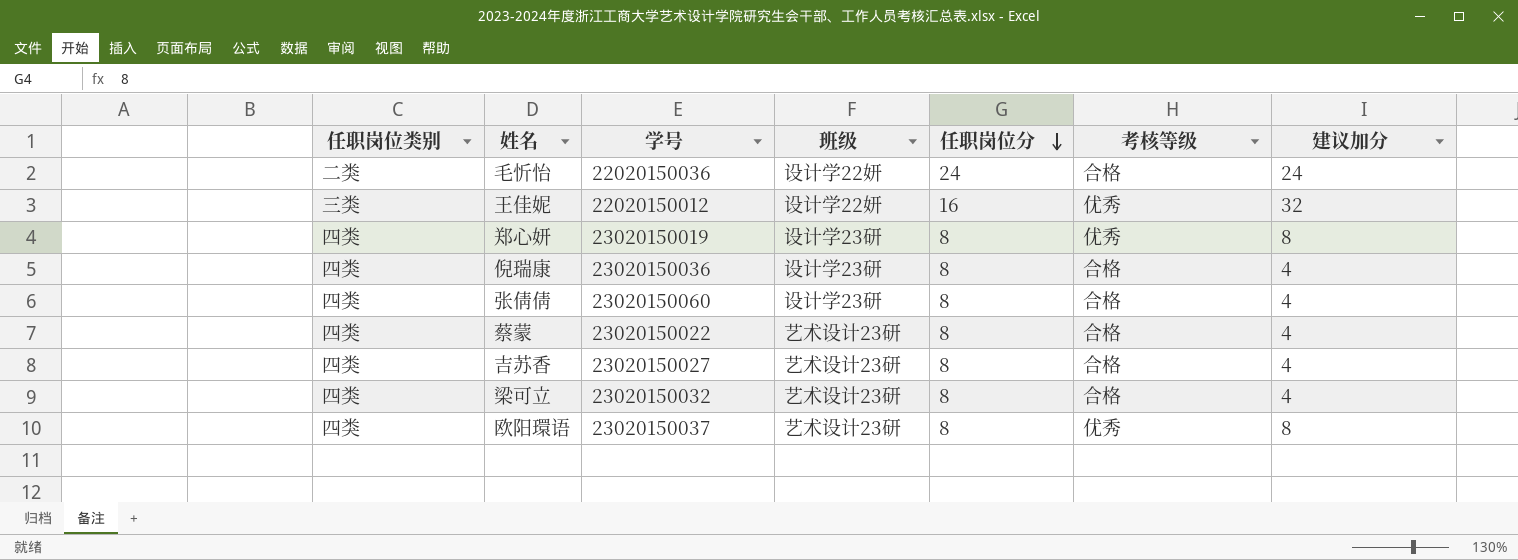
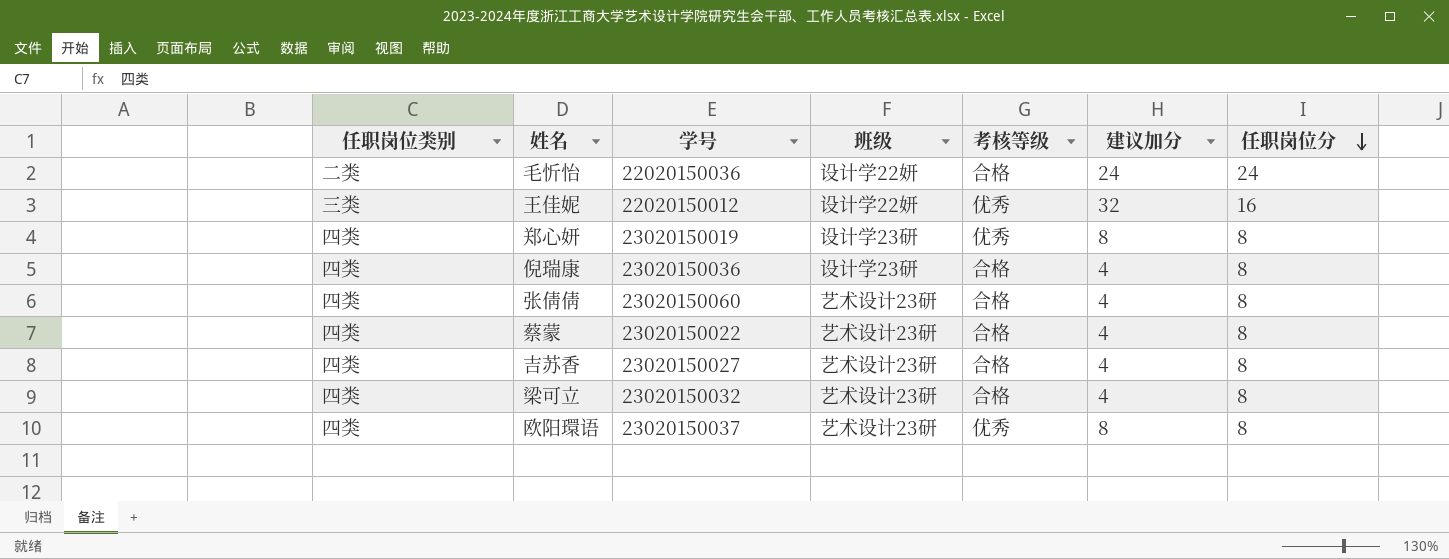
column 任职岗位分 | position: 5 -> 7
张倩倩 | 班级: 设计学23研 -> 艺术设计23研

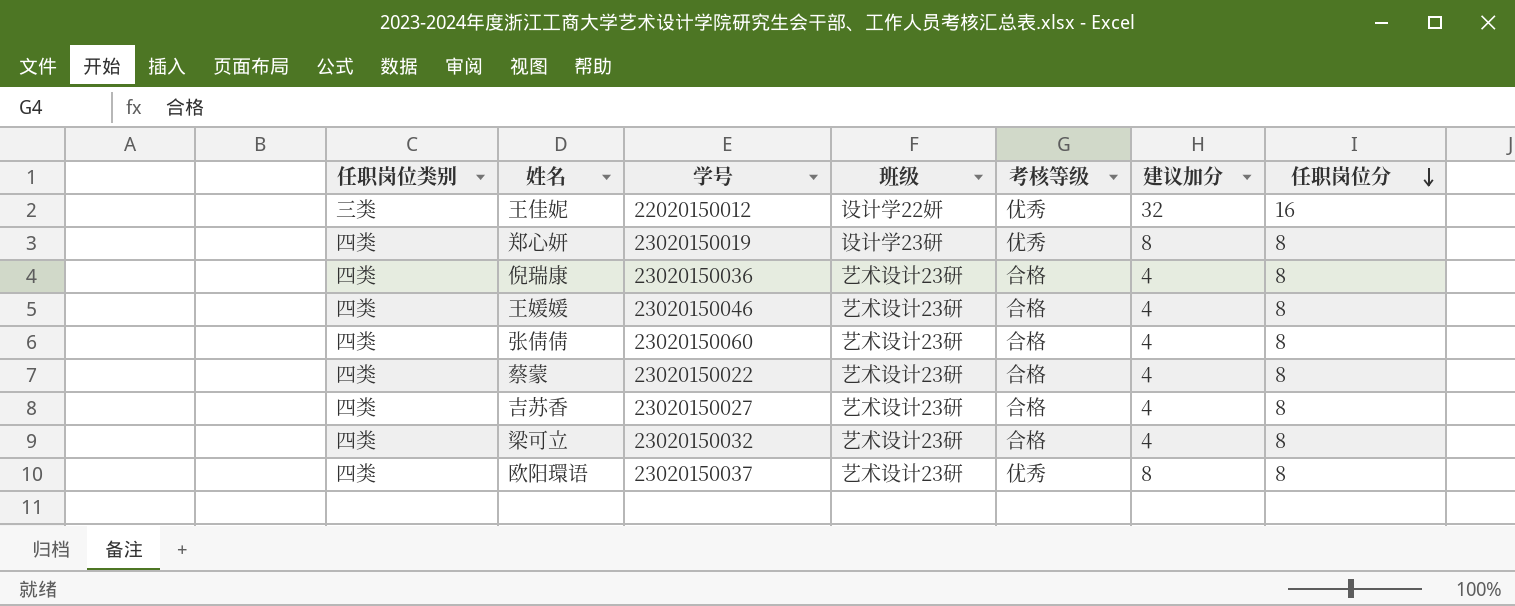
row 毛忻怡: 二类 | 22020150036 | 设计学22妍 | 合格 | 24 | 24 -> none
倪瑞康 | 班级: 设计学23研 -> 艺术设计23研
row 王媛媛: none -> 四类 | 23020150046 | 艺术设计23研 | 合格 | 4 | 8

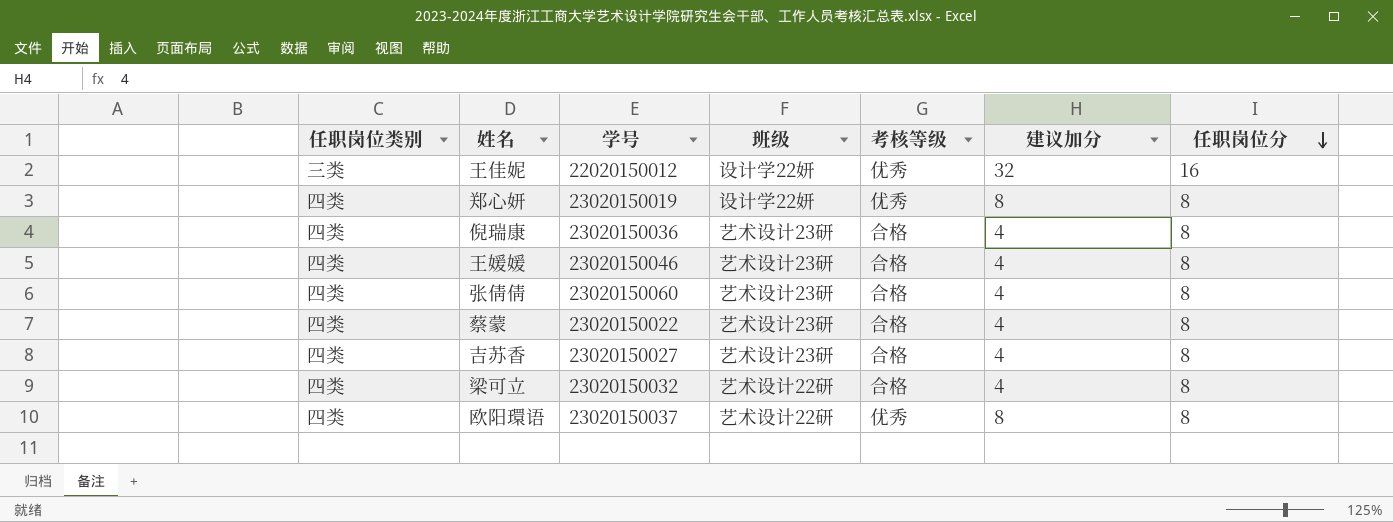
郑心妍 | 班级: 设计学23研 -> 设计学22妍
梁可立 | 班级: 艺术设计23研 -> 艺术设计22研
欧阳環语 | 班级: 艺术设计23研 -> 艺术设计22研

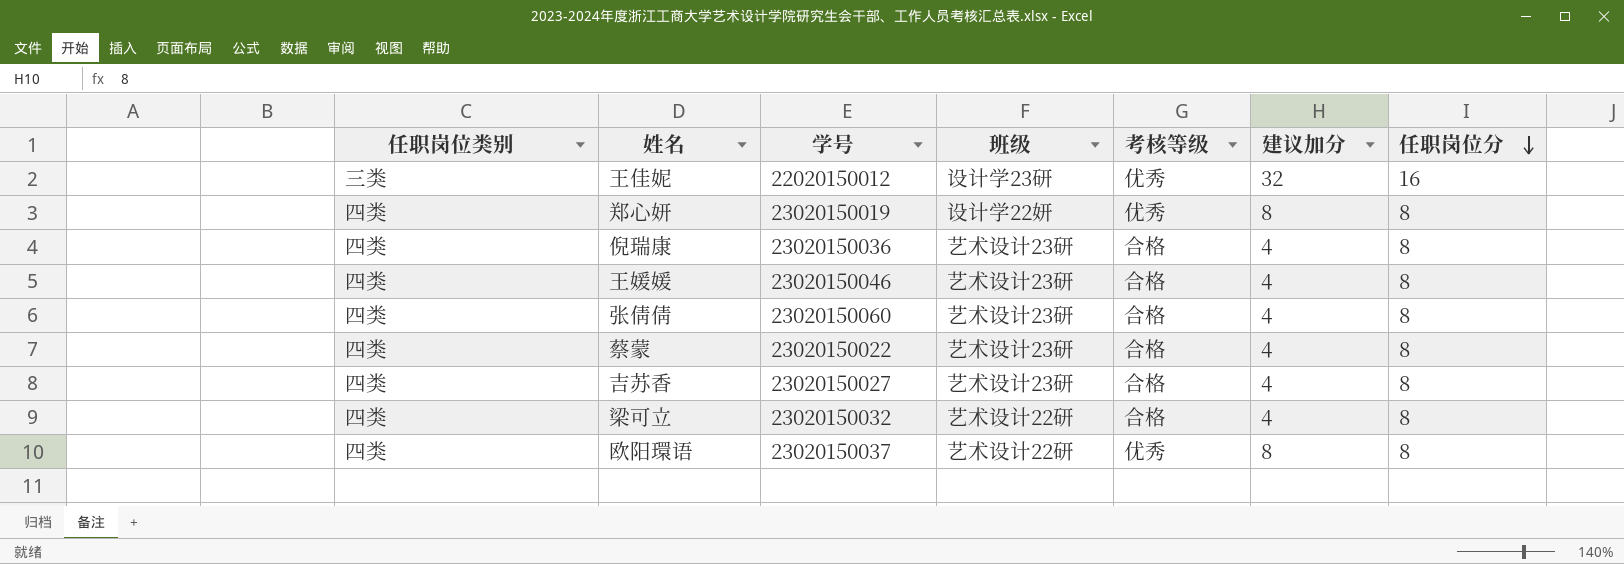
王佳妮 | 班级: 设计学22妍 -> 设计学23研

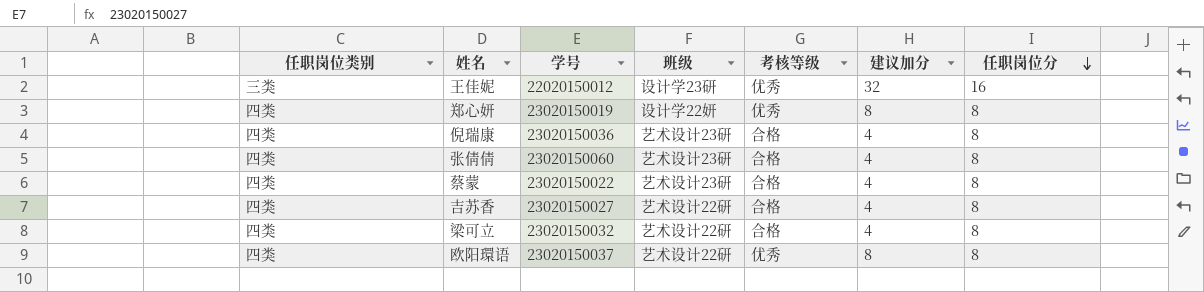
row 王媛媛: 四类 | 23020150046 | 艺术设计23研 | 合格 | 4 | 8 -> none
吉苏香 | 班级: 艺术设计23研 -> 艺术设计22研

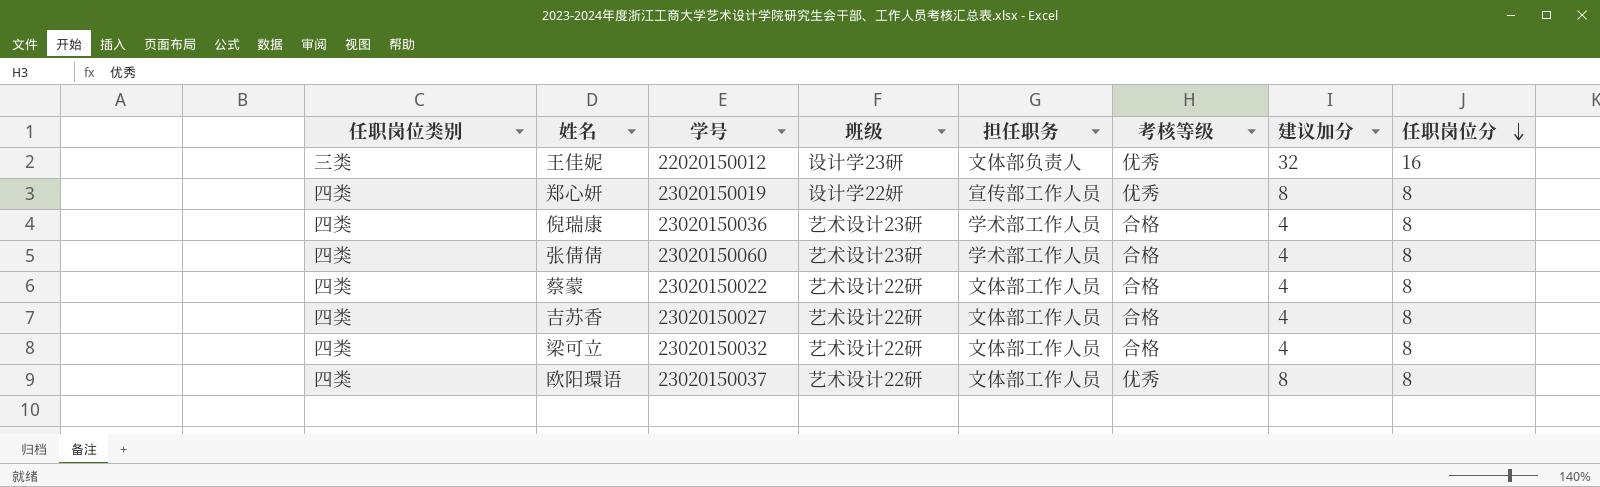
column 担任职务 | position: none -> 5
蔡蒙 | 班级: 艺术设计23研 -> 艺术设计22研

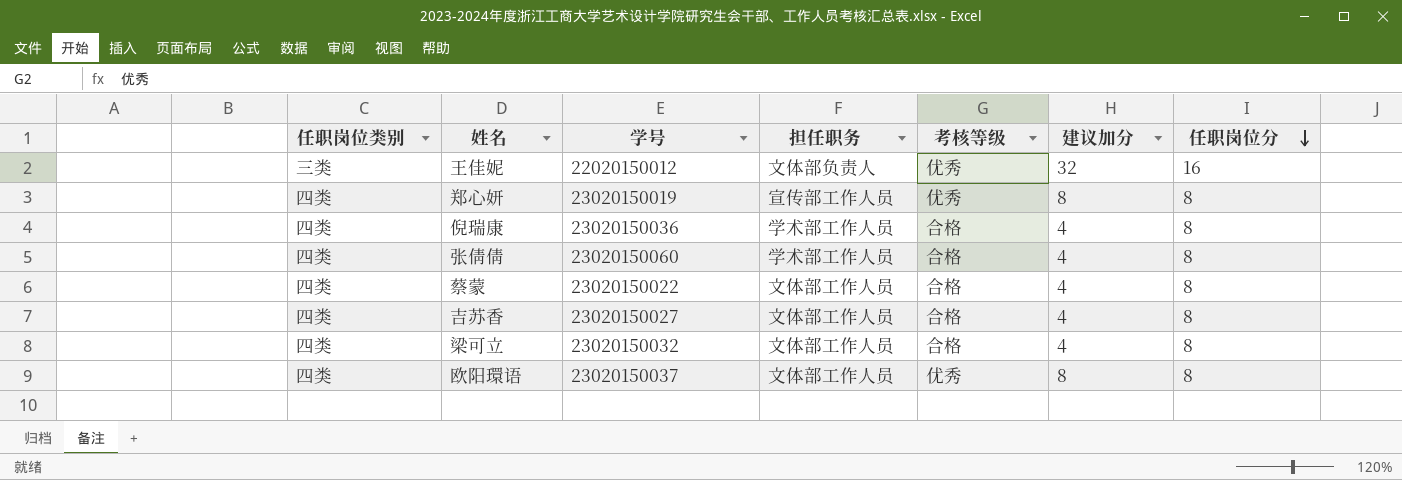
column 班级 | position: 4 -> none

